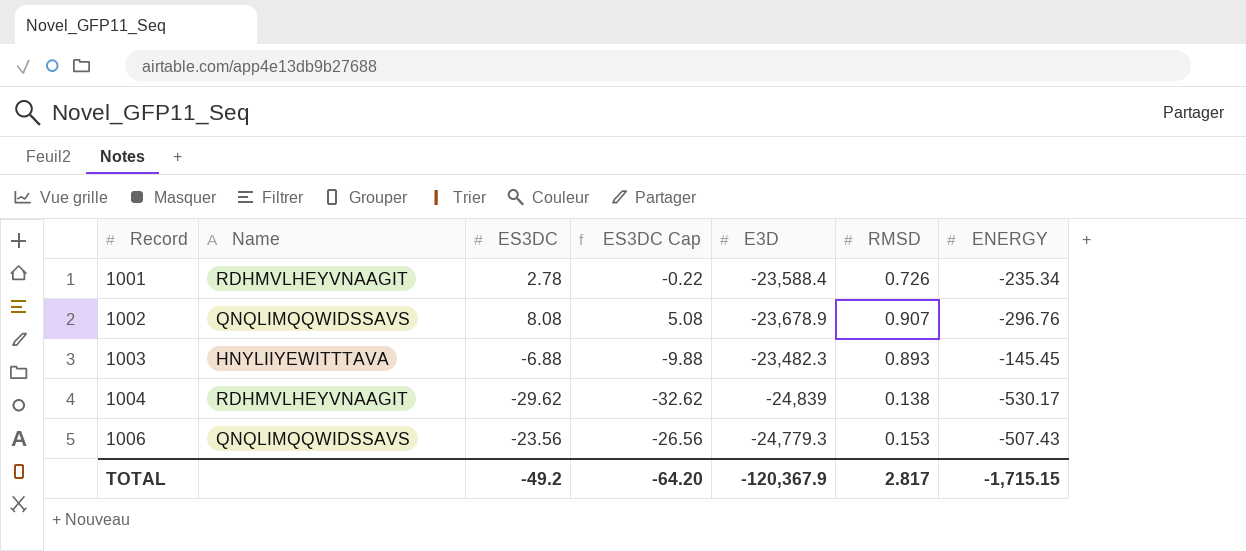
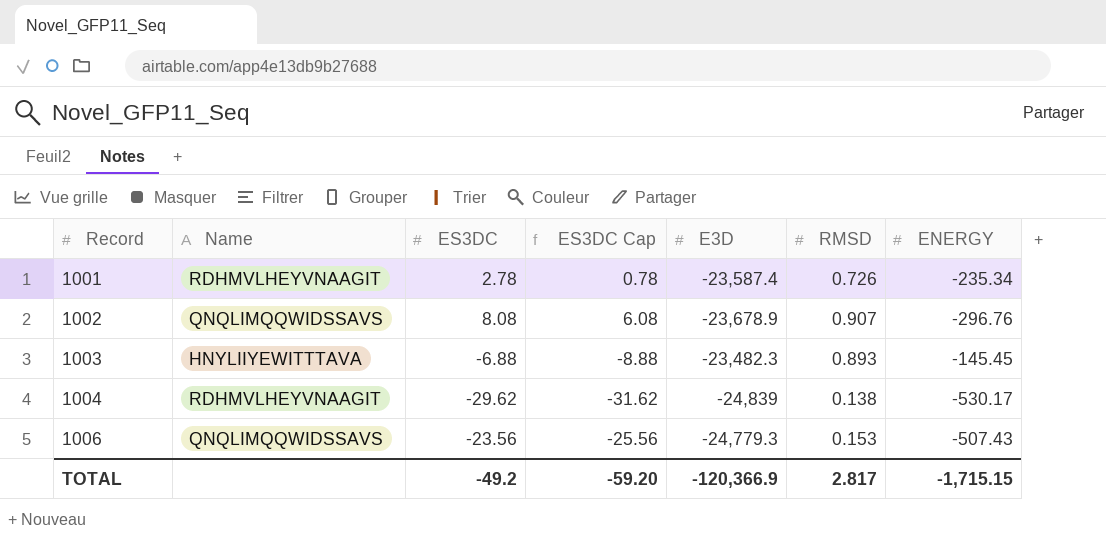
column ES3DC Cap | formula: [ES3DC] - 3 -> [ES3DC] - 2
1001 | E3D: -23,588.4 -> -23,587.4
TOTAL | ES3DC Cap: -64.20 -> -59.20
TOTAL | E3D: -120,367.9 -> -120,366.9

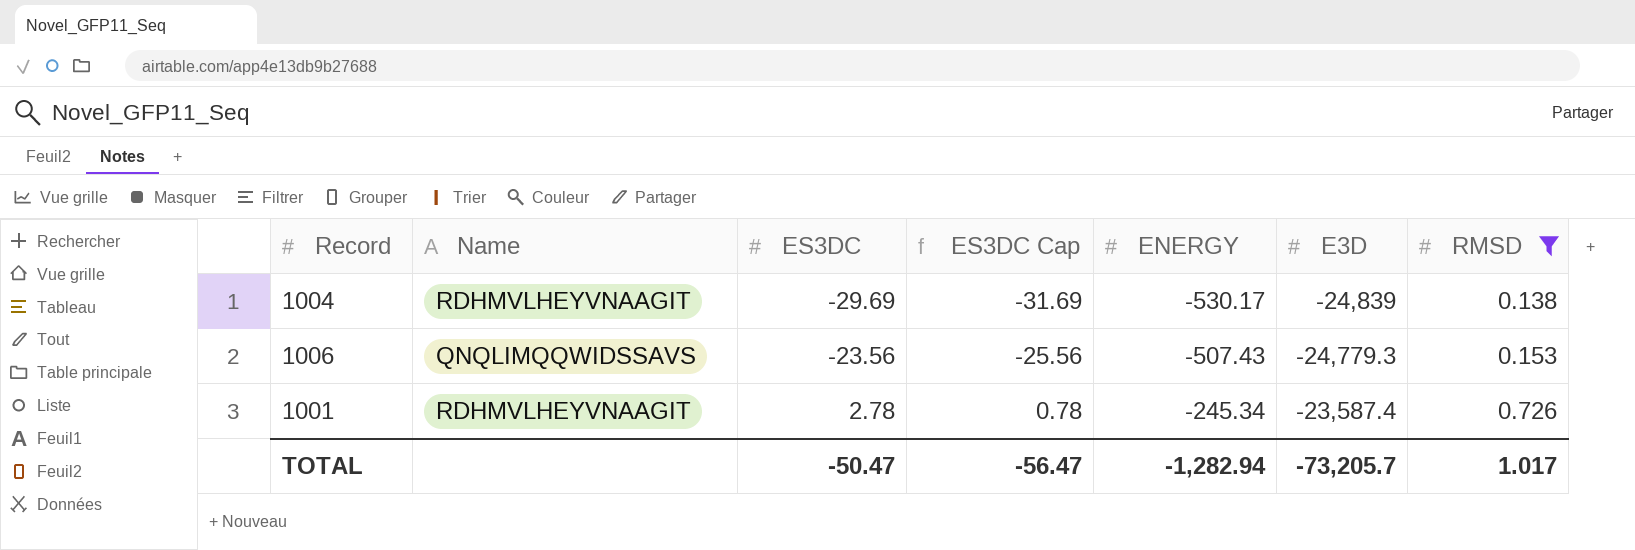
filter: none -> RMSD <= 0.726
row order: Record ascending -> ES3DC ascending
column ENERGY | position: 7 -> 5
1004 | ES3DC: -29.62 -> -29.69
1004 | ES3DC Cap: -31.62 -> -31.69
1001 | ENERGY: -235.34 -> -245.34
TOTAL | ES3DC: -49.2 -> -50.47
TOTAL | ES3DC Cap: -59.20 -> -56.47
TOTAL | ENERGY: -1,715.15 -> -1,282.94
TOTAL | E3D: -120,366.9 -> -73,205.7
TOTAL | RMSD: 2.817 -> 1.017

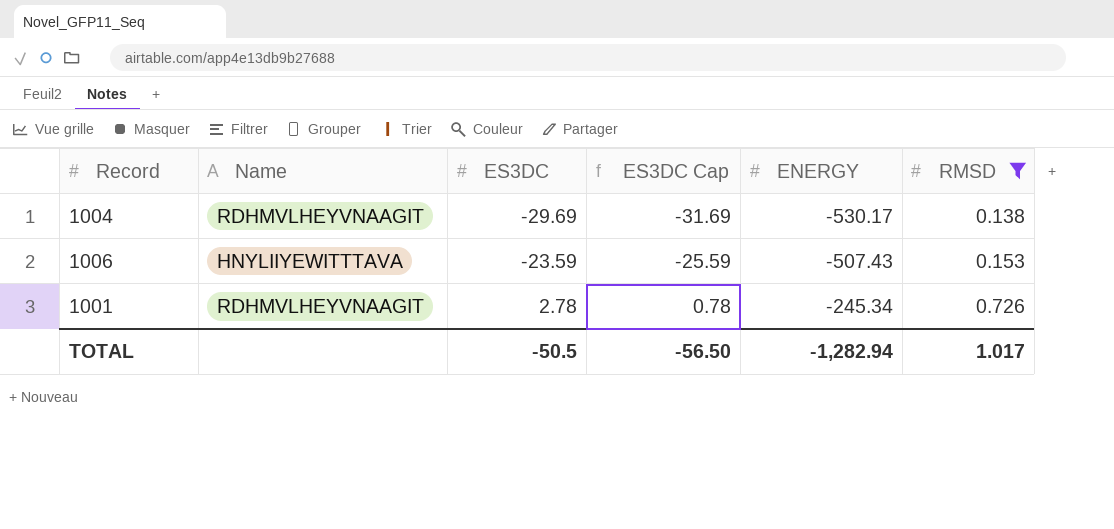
column E3D | position: 6 -> none
1006 | Name: QNQLIMQQWIDSSAVS -> HNYLIIYEWITTTAVA
1006 | ES3DC: -23.56 -> -23.59
1006 | ES3DC Cap: -25.56 -> -25.59
TOTAL | ES3DC: -50.47 -> -50.5
TOTAL | ES3DC Cap: -56.47 -> -56.50

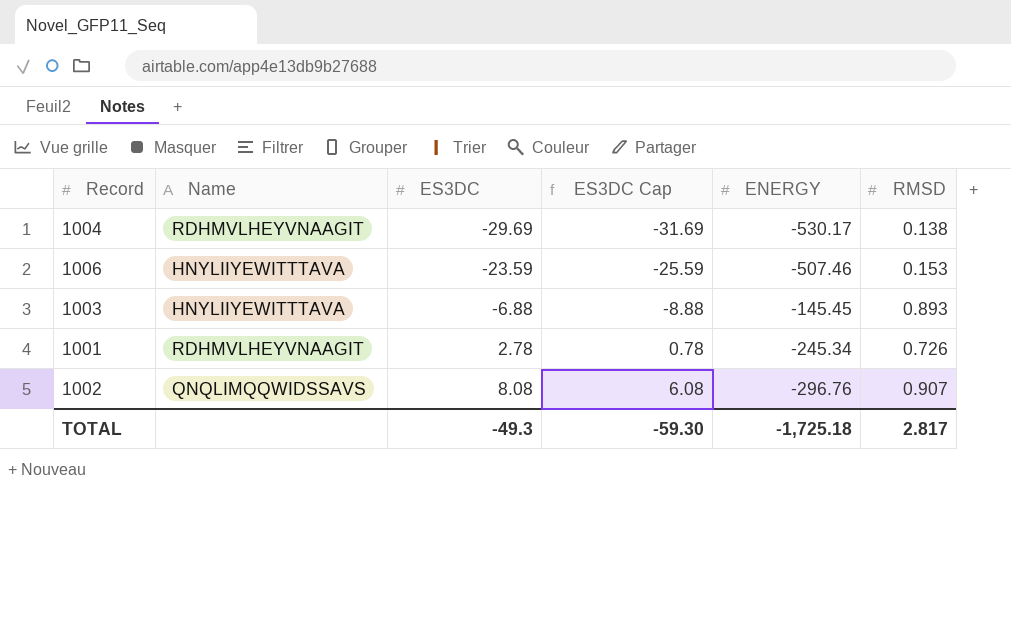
filter: RMSD <= 0.726 -> none
1006 | ENERGY: -507.43 -> -507.46
TOTAL | ES3DC: -50.5 -> -49.3
TOTAL | ES3DC Cap: -56.50 -> -59.30
TOTAL | ENERGY: -1,282.94 -> -1,725.18
TOTAL | RMSD: 1.017 -> 2.817

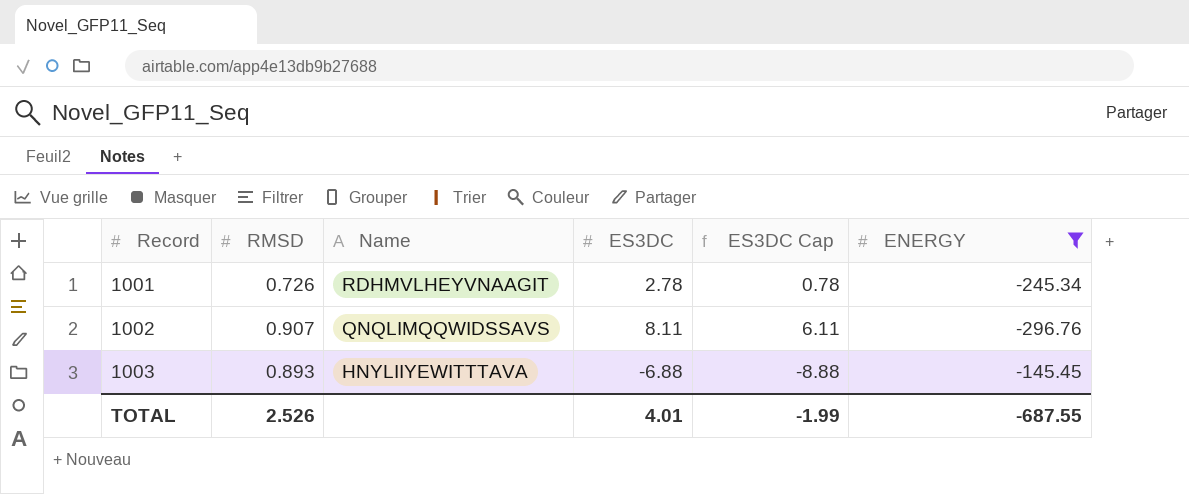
filter: none -> ENERGY >= -296.76
row order: ES3DC ascending -> Record ascending
column RMSD | position: 6 -> 2
1002 | ES3DC: 8.08 -> 8.11
1002 | ES3DC Cap: 6.08 -> 6.11
TOTAL | RMSD: 2.817 -> 2.526
TOTAL | ES3DC: -49.3 -> 4.01
TOTAL | ES3DC Cap: -59.30 -> -1.99
TOTAL | ENERGY: -1,725.18 -> -687.55

